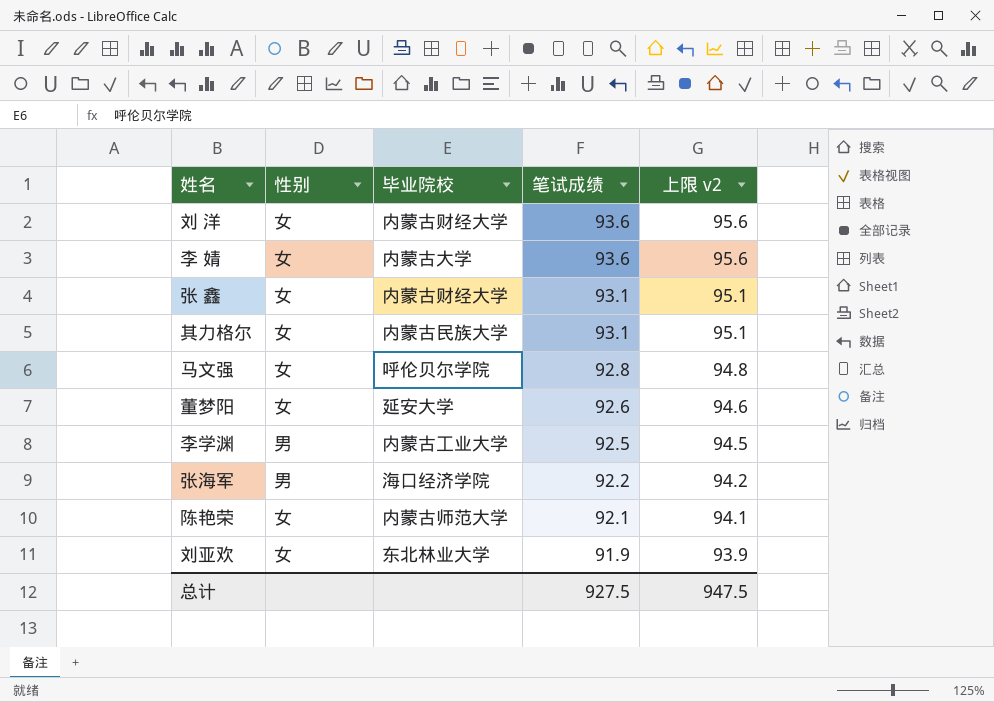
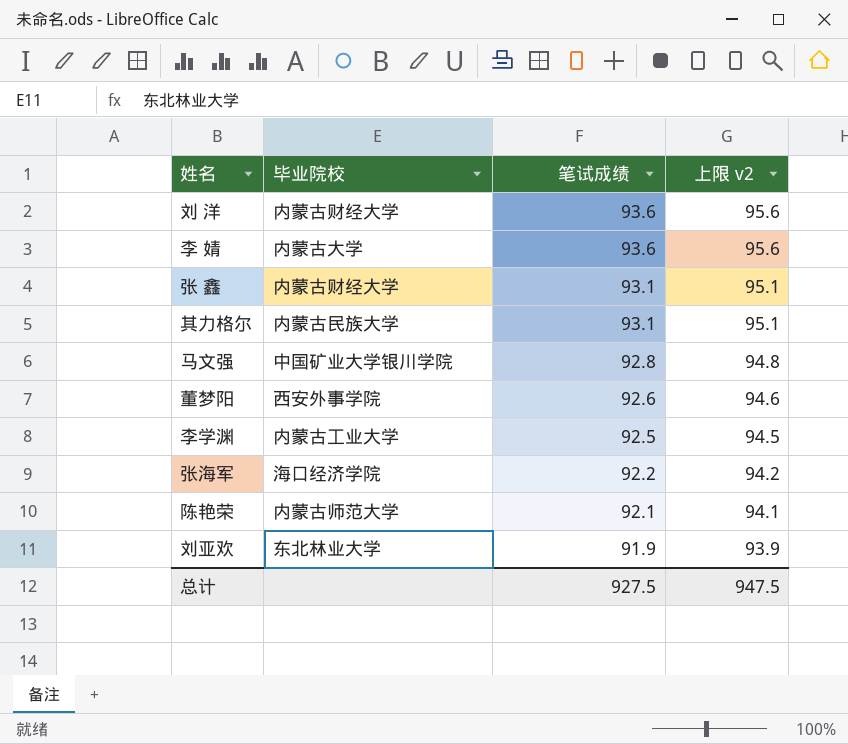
column 性别 | position: 2 -> none
马文强 | 毕业院校: 呼伦贝尔学院 -> 中国矿业大学银川学院
董梦阳 | 毕业院校: 延安大学 -> 西安外事学院

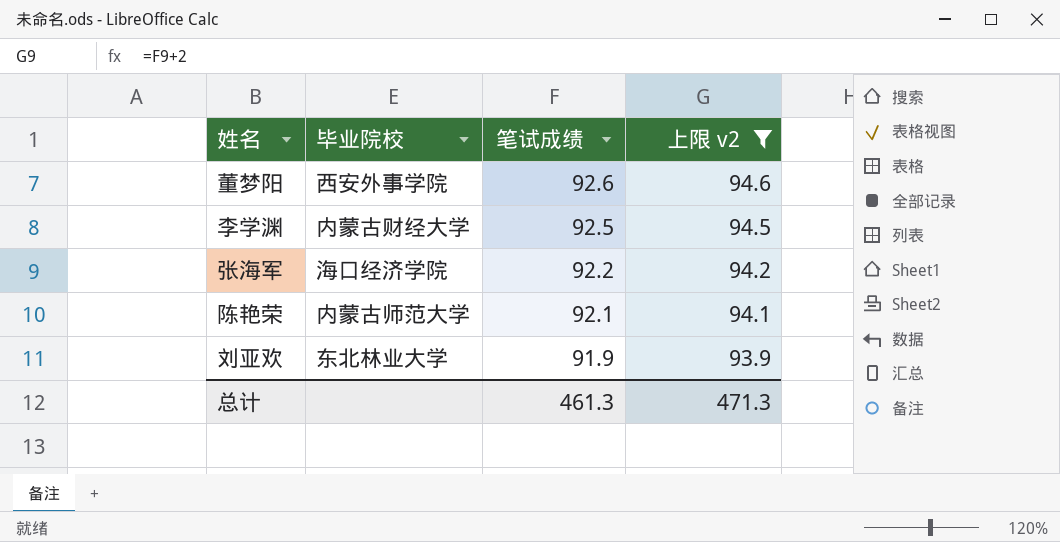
filter: none -> 上限 v2 <= 94.6
李学渊 | 毕业院校: 内蒙古工业大学 -> 内蒙古财经大学
总计 | 笔试成绩: 927.5 -> 461.3
总计 | 上限 v2: 947.5 -> 471.3

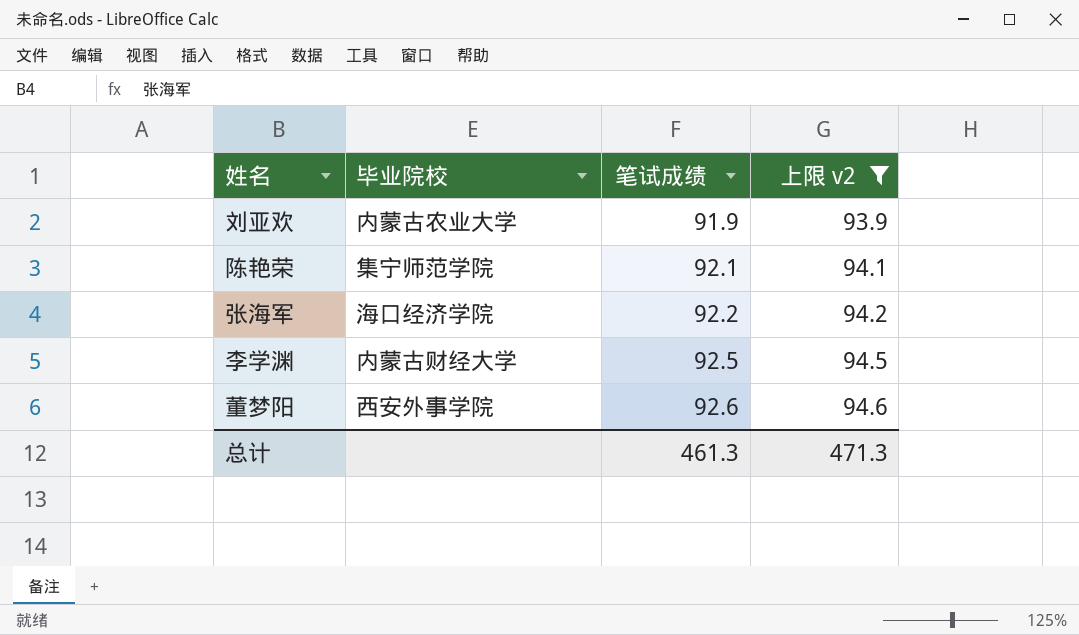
row order: 笔试成绩 descending -> 笔试成绩 ascending
刘亚欢 | 毕业院校: 东北林业大学 -> 内蒙古农业大学
陈艳荣 | 毕业院校: 内蒙古师范大学 -> 集宁师范学院

